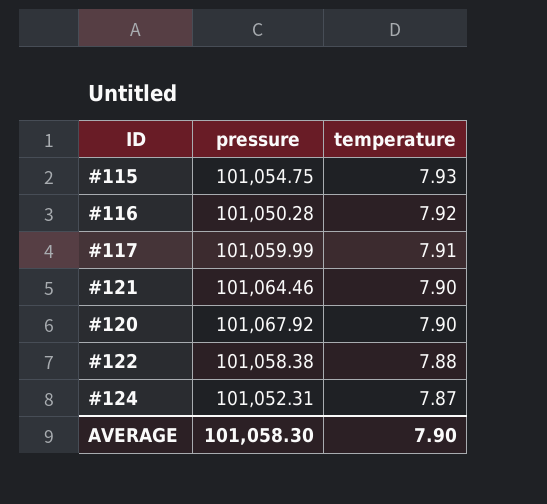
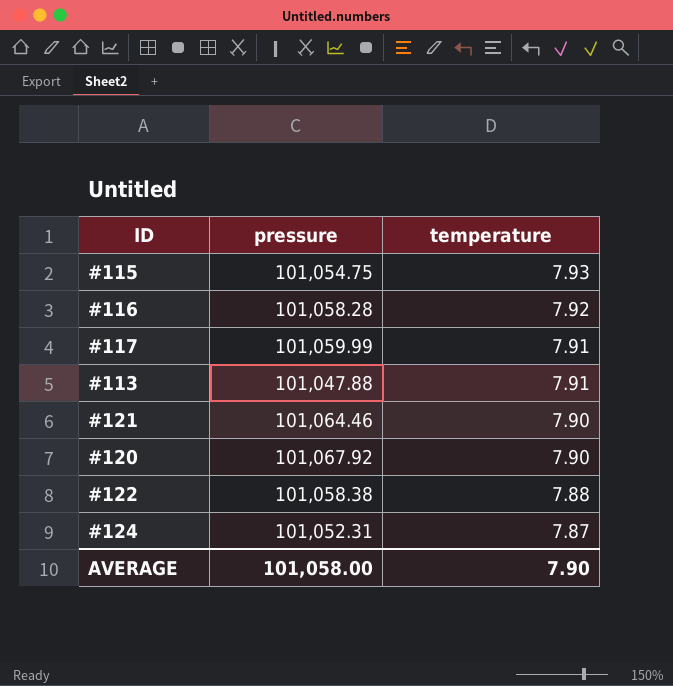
#116 | pressure: 101,050.28 -> 101,058.28
row #113: none -> 101,047.88 | 7.91
AVERAGE | pressure: 101,058.30 -> 101,058.00

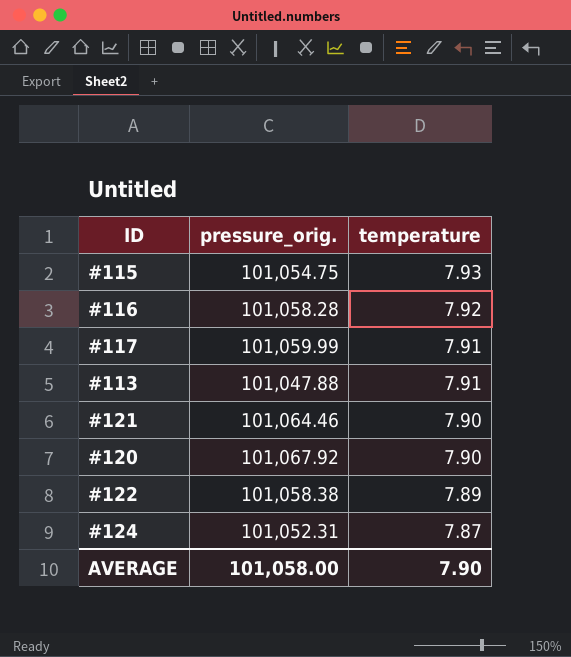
column name: pressure -> pressure_orig.
#122 | temperature: 7.88 -> 7.89

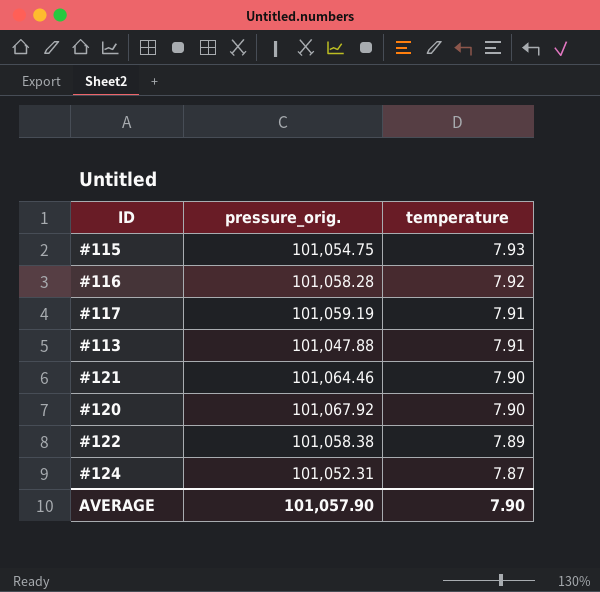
#117 | pressure_orig.: 101,059.99 -> 101,059.19
AVERAGE | pressure_orig.: 101,058.00 -> 101,057.90

